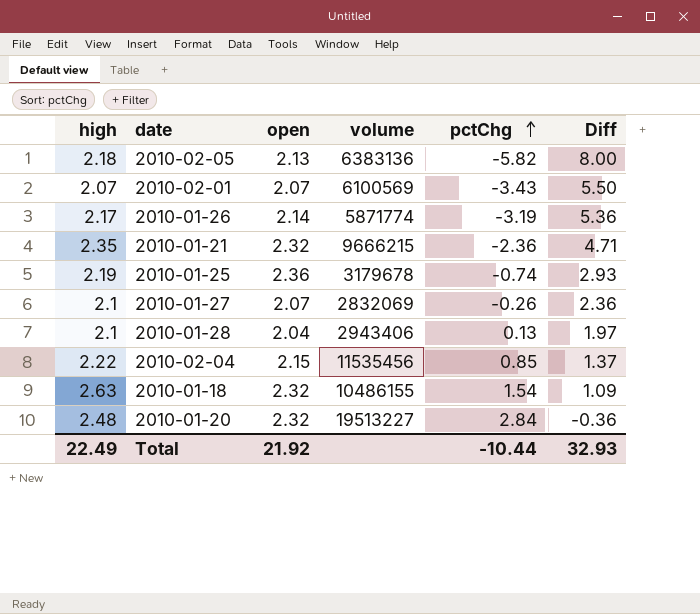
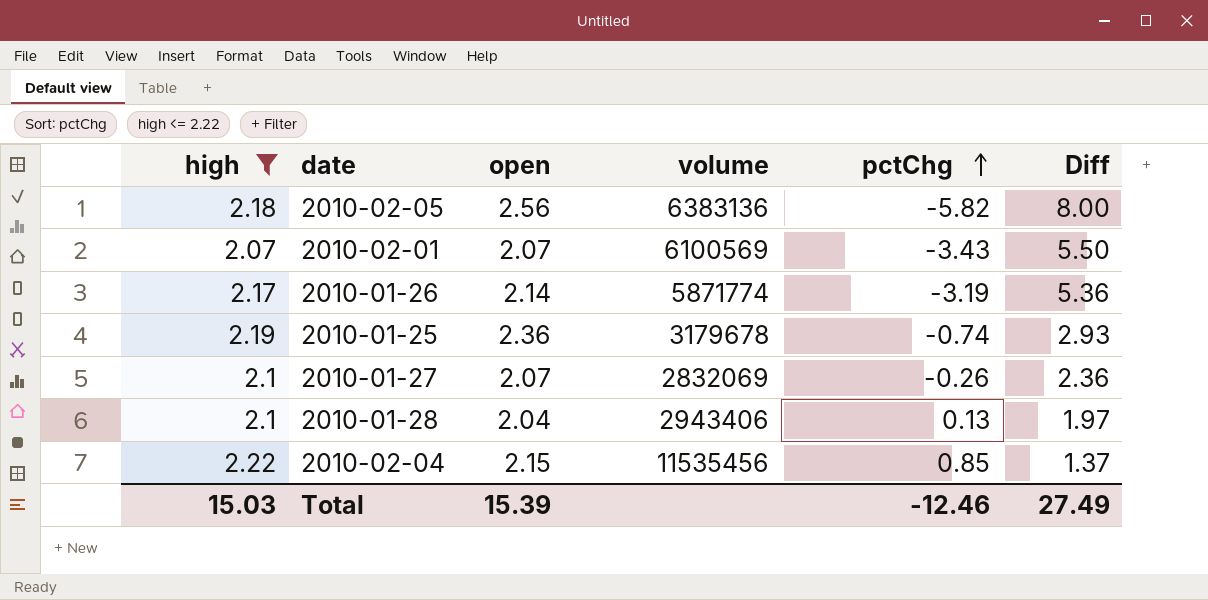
filter: none -> high <= 2.22
2010-02-05 | open: 2.13 -> 2.56
Total | high: 22.49 -> 15.03
Total | open: 21.92 -> 15.39
Total | pctChg: -10.44 -> -12.46
Total | Diff: 32.93 -> 27.49

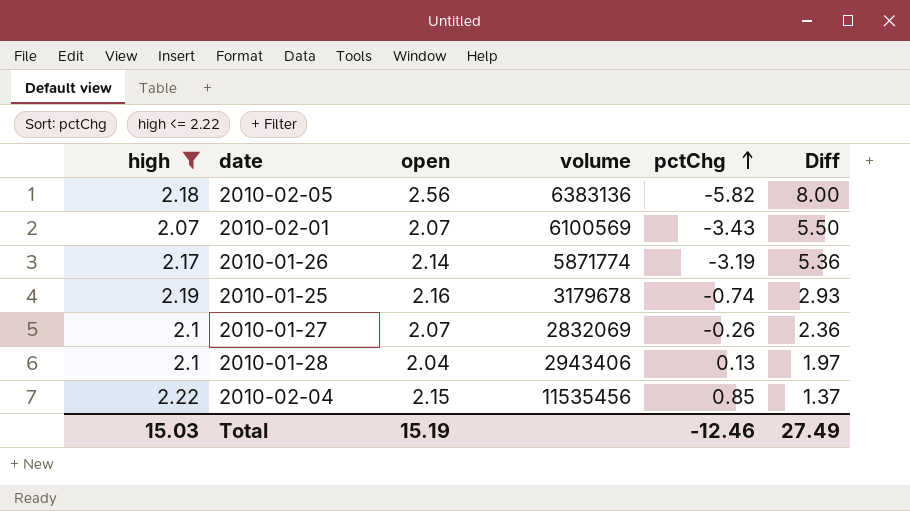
2010-01-25 | open: 2.36 -> 2.16
Total | open: 15.39 -> 15.19

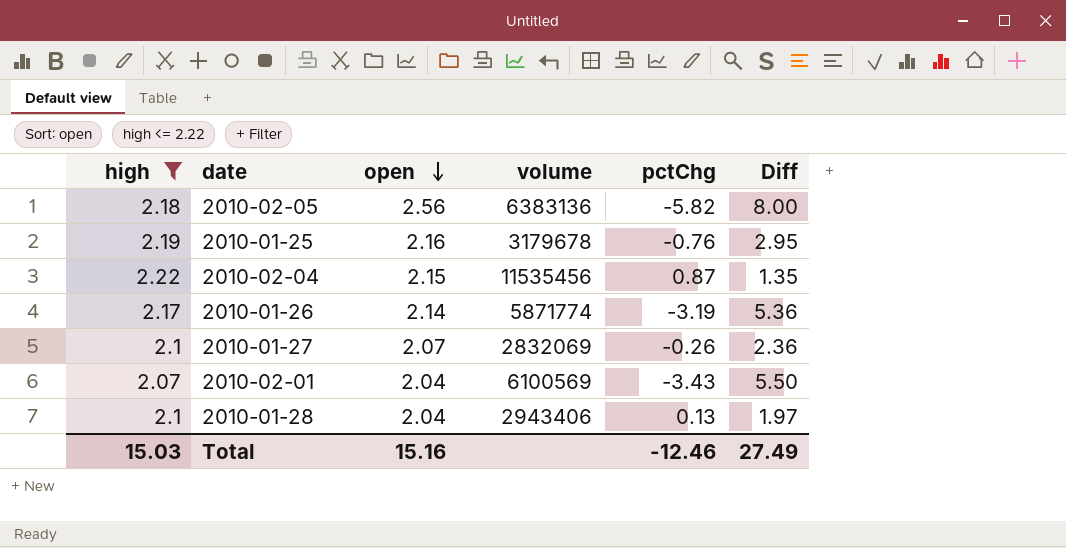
row order: pctChg ascending -> open descending
2010-01-25 | pctChg: -0.74 -> -0.76
2010-01-25 | Diff: 2.93 -> 2.95
2010-02-04 | pctChg: 0.85 -> 0.87
2010-02-04 | Diff: 1.37 -> 1.35
2010-02-01 | open: 2.07 -> 2.04
Total | open: 15.19 -> 15.16

